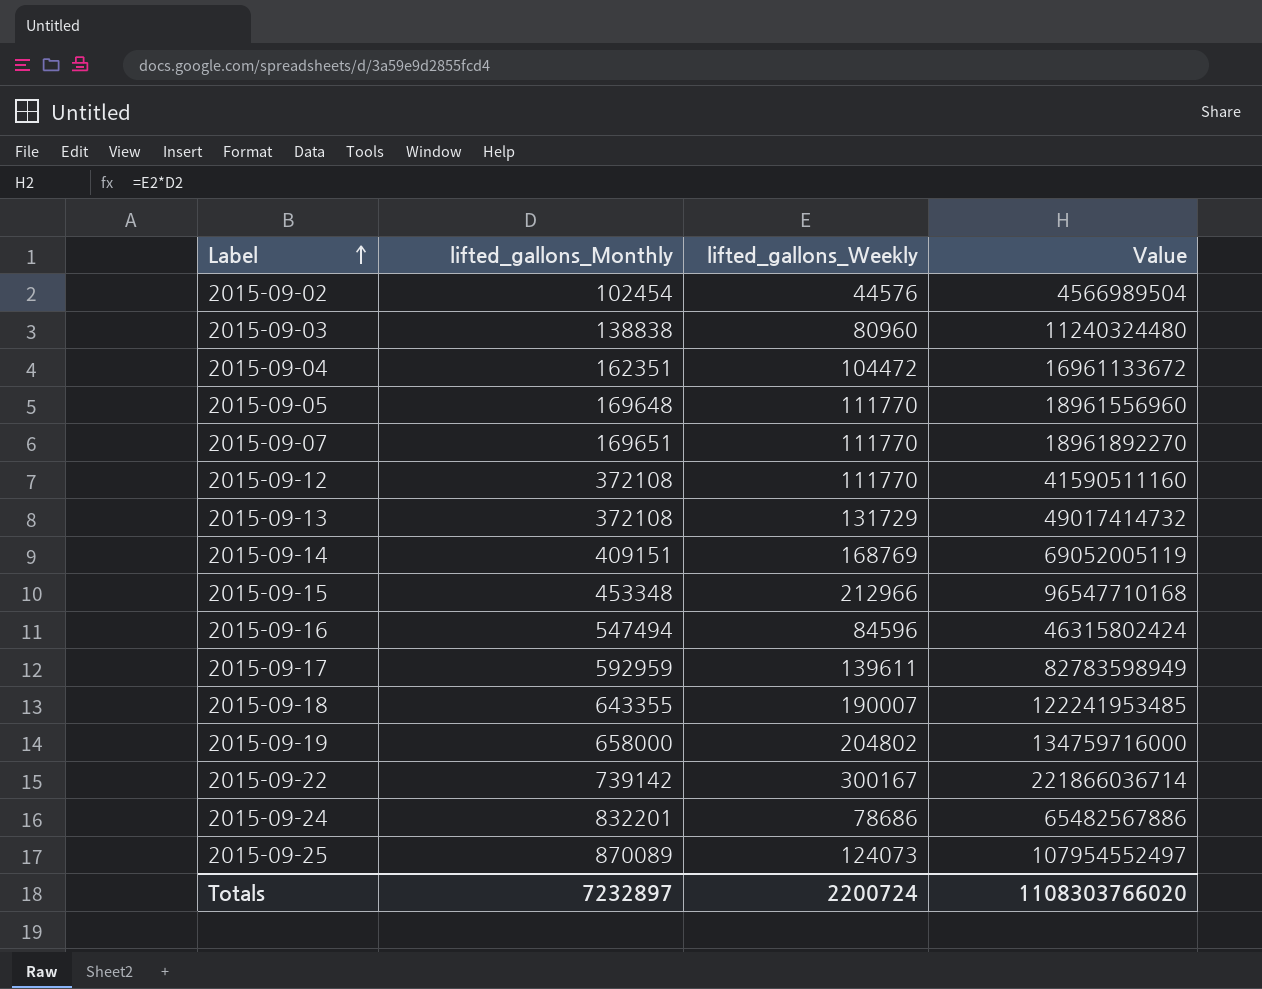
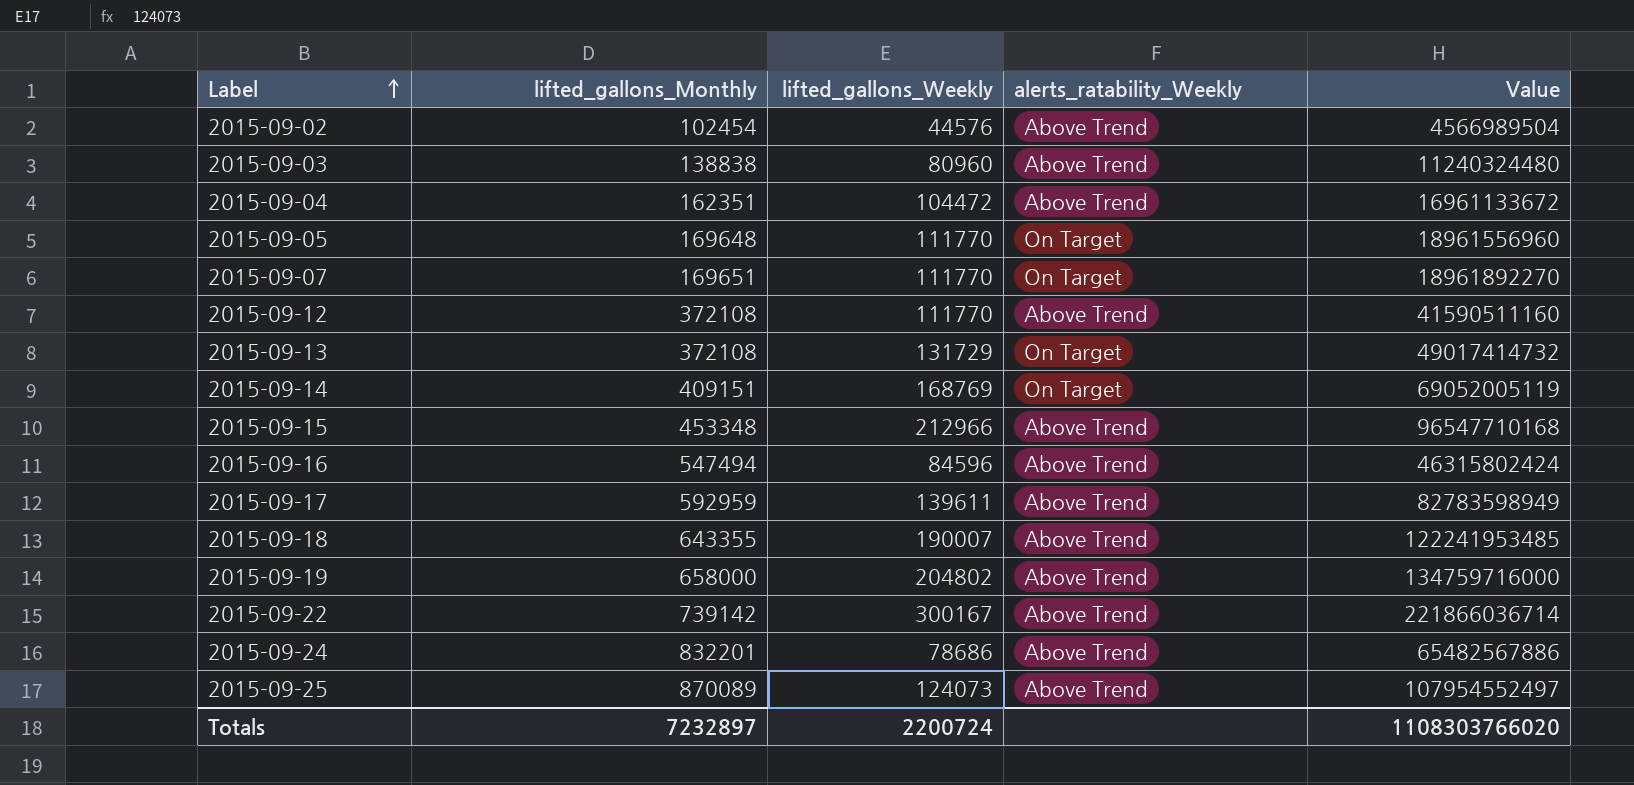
column alerts_ratability_Weekly | position: none -> 4

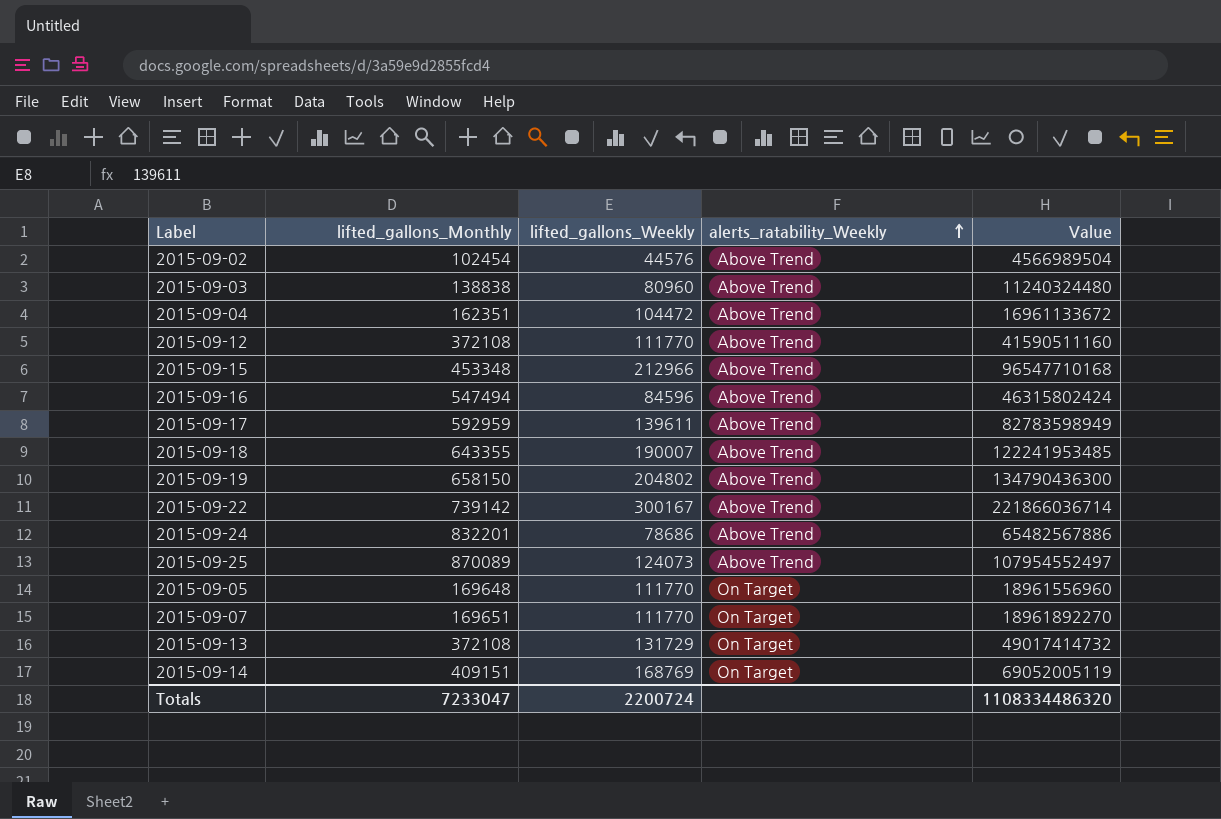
row order: Label ascending -> alerts_ratability_Weekly ascending
2015-09-19 | lifted_gallons_Monthly: 658000 -> 658150
2015-09-19 | Value: 134759716000 -> 134790436300
Totals | lifted_gallons_Monthly: 7232897 -> 7233047
Totals | Value: 1108303766020 -> 1108334486320

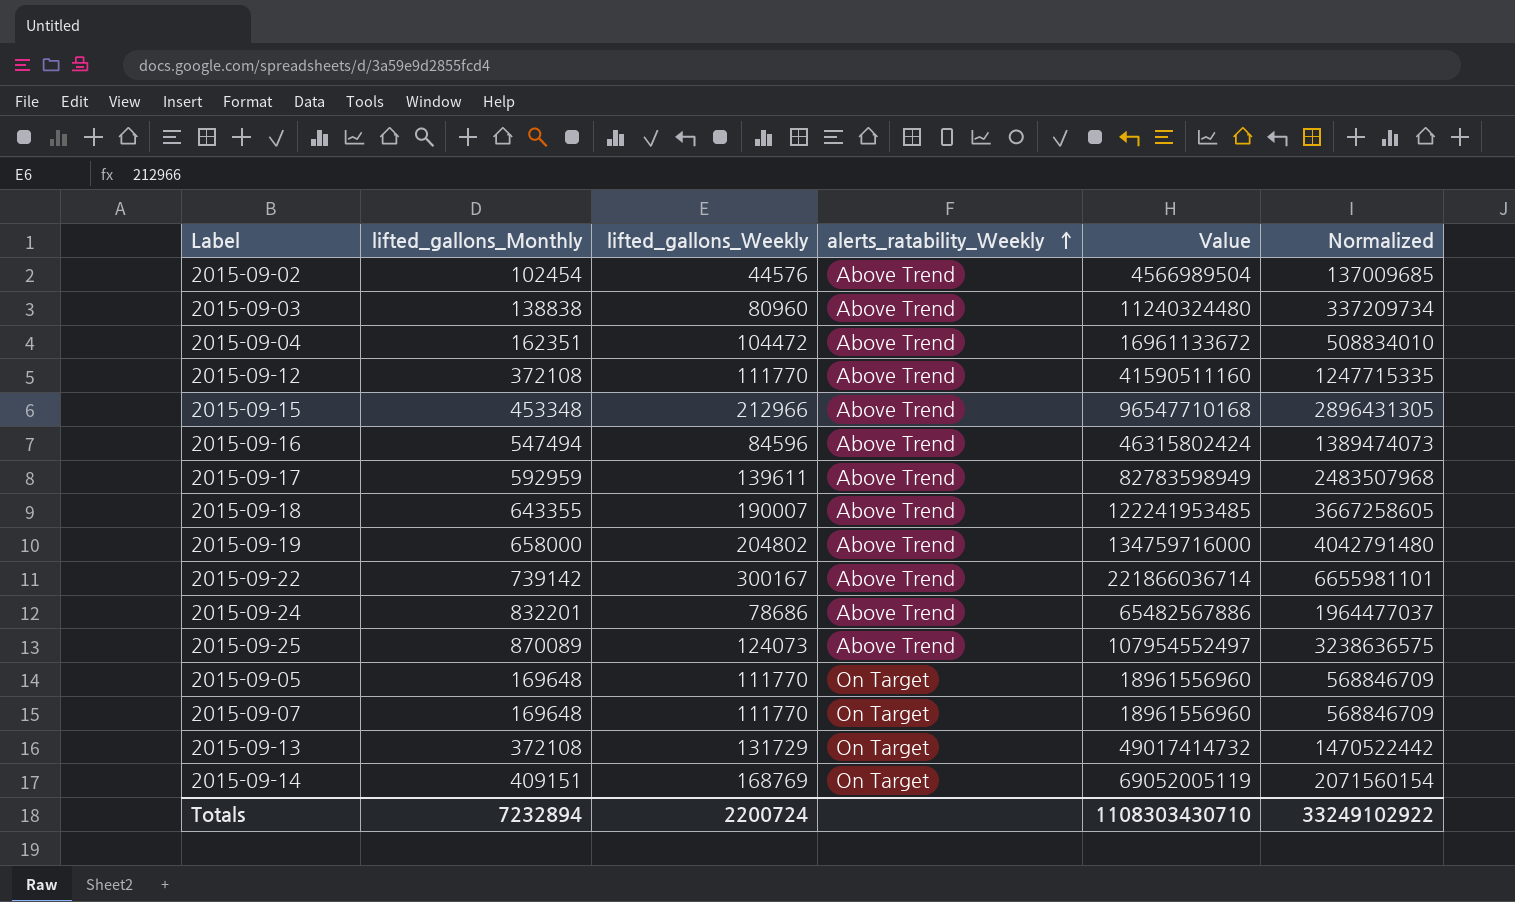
column Normalized | formula: none -> [Value] * 0.03
2015-09-19 | lifted_gallons_Monthly: 658150 -> 658000
2015-09-19 | Value: 134790436300 -> 134759716000
2015-09-07 | lifted_gallons_Monthly: 169651 -> 169648
2015-09-07 | Value: 18961892270 -> 18961556960
Totals | lifted_gallons_Monthly: 7233047 -> 7232894
Totals | Value: 1108334486320 -> 1108303430710

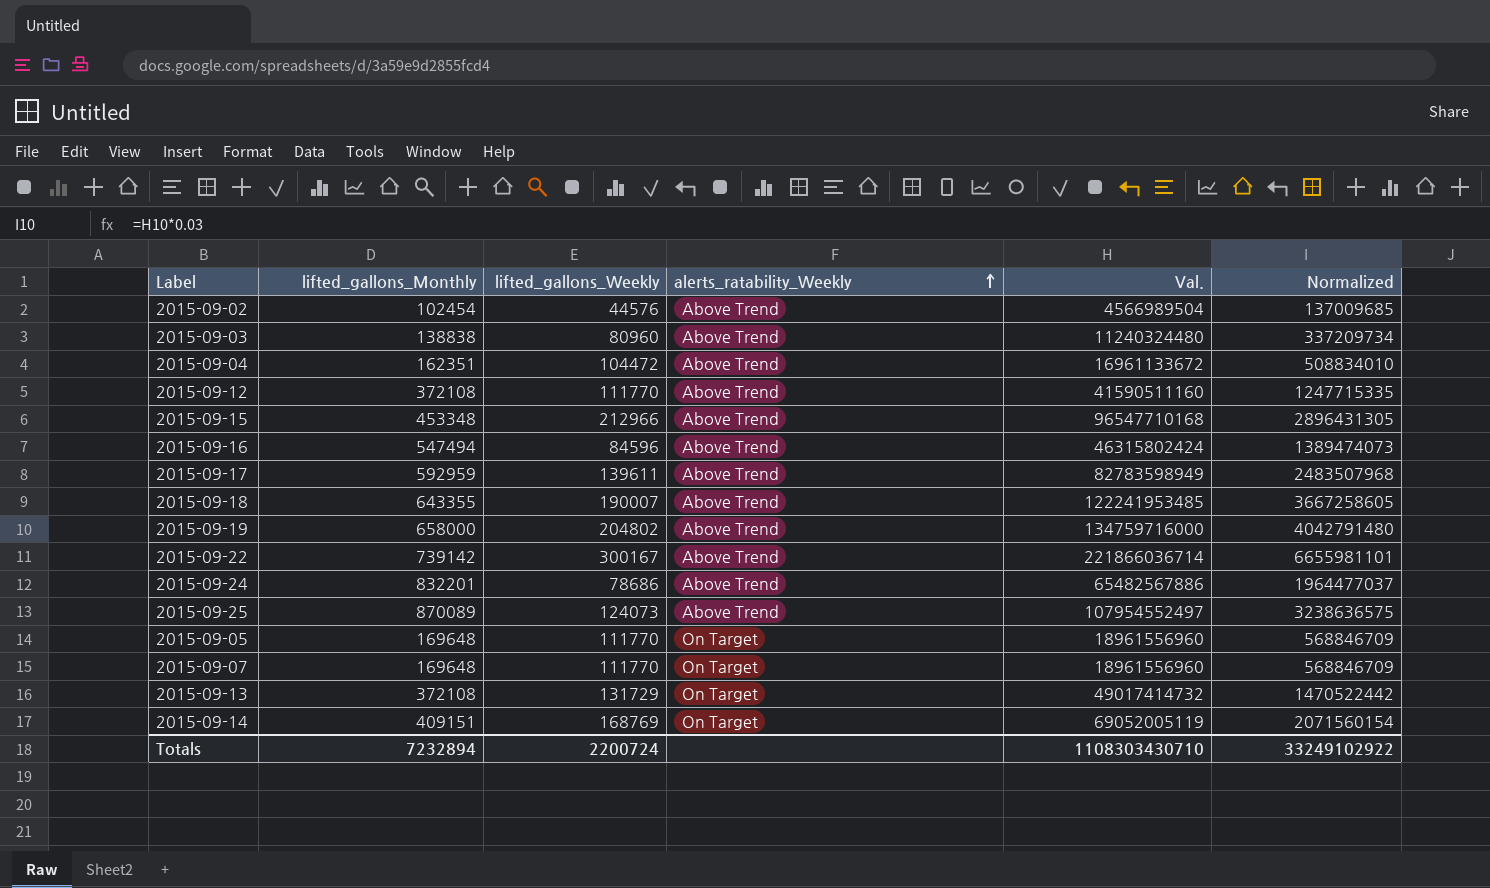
column name: Value -> Val.

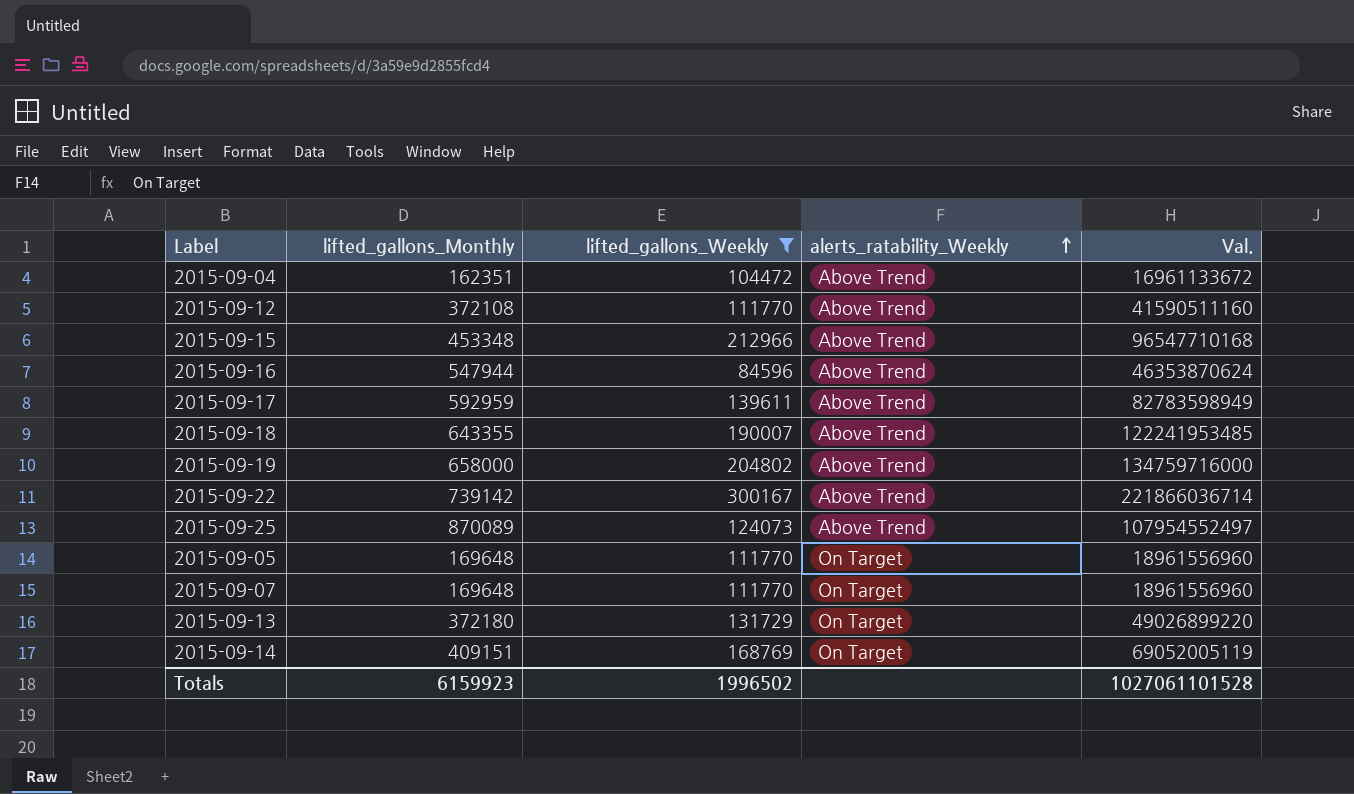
filter: none -> lifted_gallons_Weekly >= 84596
column Normalized | formula: [Val.] * 0.03 -> none
2015-09-16 | lifted_gallons_Monthly: 547494 -> 547944
2015-09-16 | Val.: 46315802424 -> 46353870624
2015-09-13 | lifted_gallons_Monthly: 372108 -> 372180
2015-09-13 | Val.: 49017414732 -> 49026899220
Totals | lifted_gallons_Monthly: 7232894 -> 6159923
Totals | lifted_gallons_Weekly: 2200724 -> 1996502
Totals | Val.: 1108303430710 -> 1027061101528

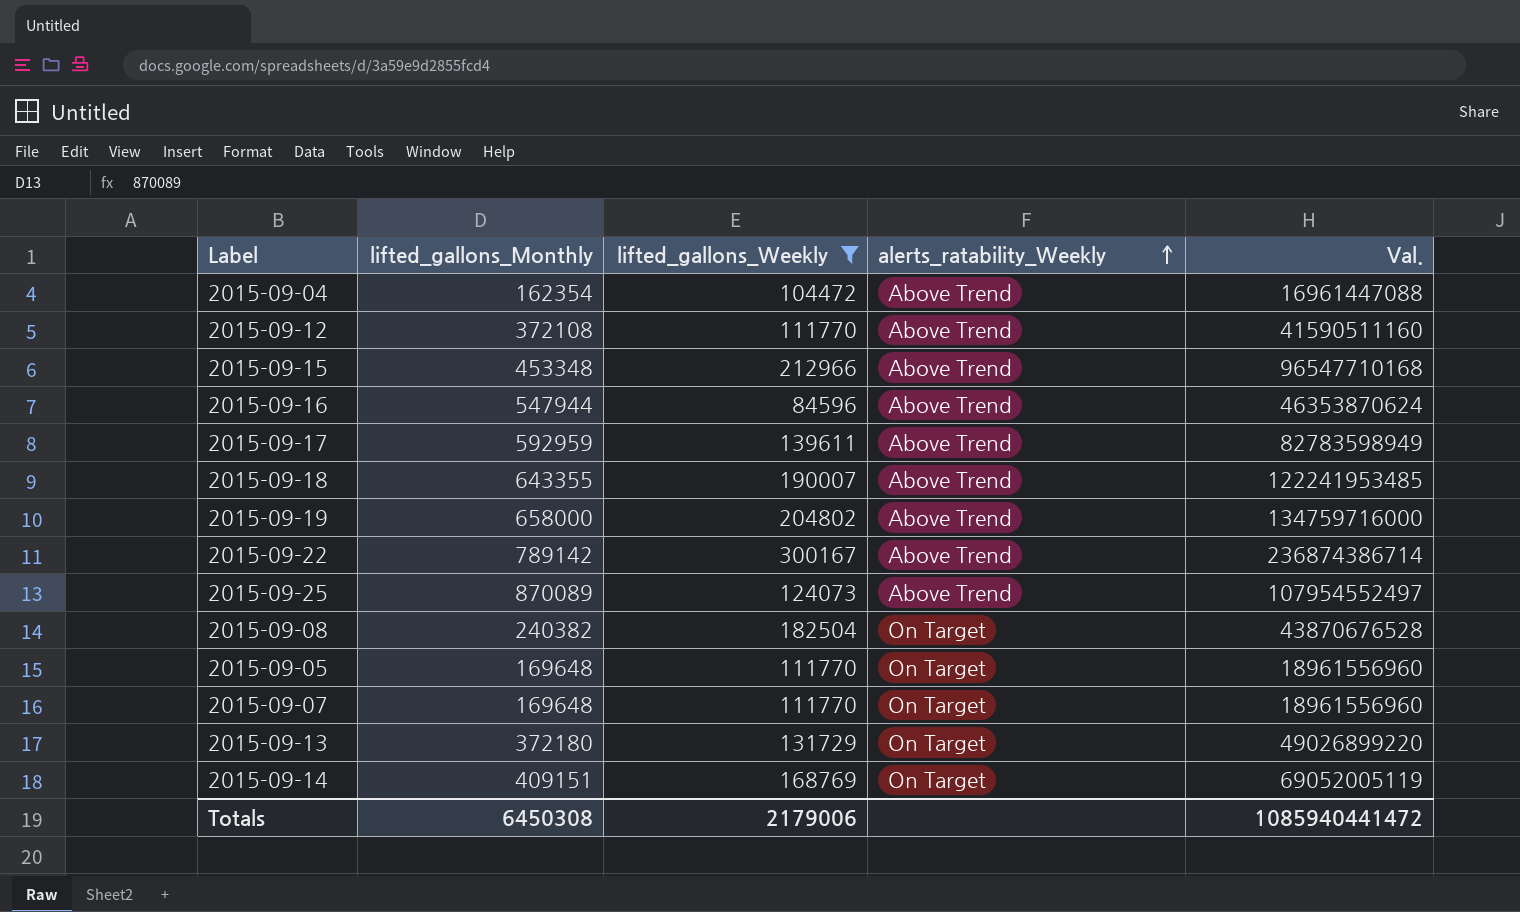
2015-09-04 | lifted_gallons_Monthly: 162351 -> 162354
2015-09-04 | Val.: 16961133672 -> 16961447088
2015-09-22 | lifted_gallons_Monthly: 739142 -> 789142
2015-09-22 | Val.: 221866036714 -> 236874386714
row 2015-09-08: none -> 240382 | 182504 | On Target | 43870676528
Totals | lifted_gallons_Monthly: 6159923 -> 6450308
Totals | lifted_gallons_Weekly: 1996502 -> 2179006
Totals | Val.: 1027061101528 -> 1085940441472

